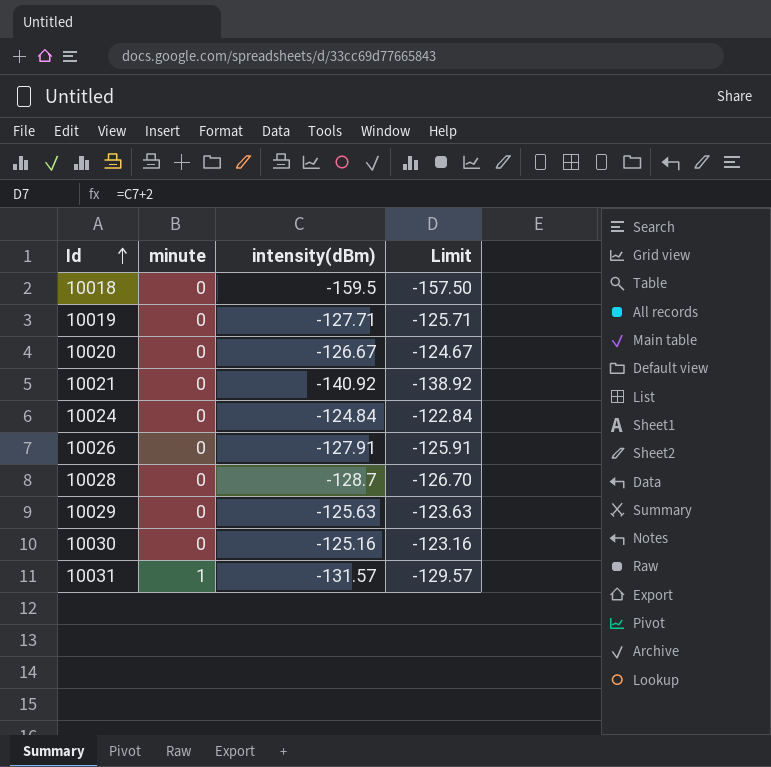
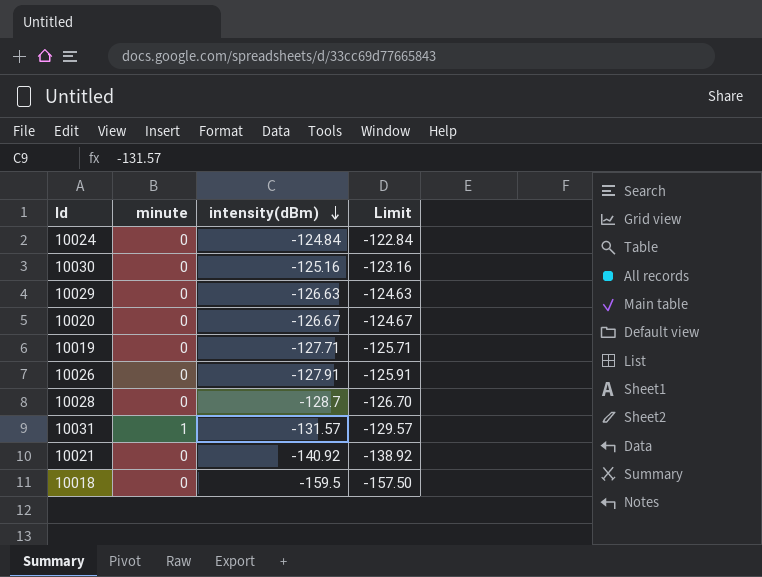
row order: Id ascending -> intensity(dBm) descending
10029 | intensity(dBm): -125.63 -> -126.63
10029 | Limit: -123.63 -> -124.63

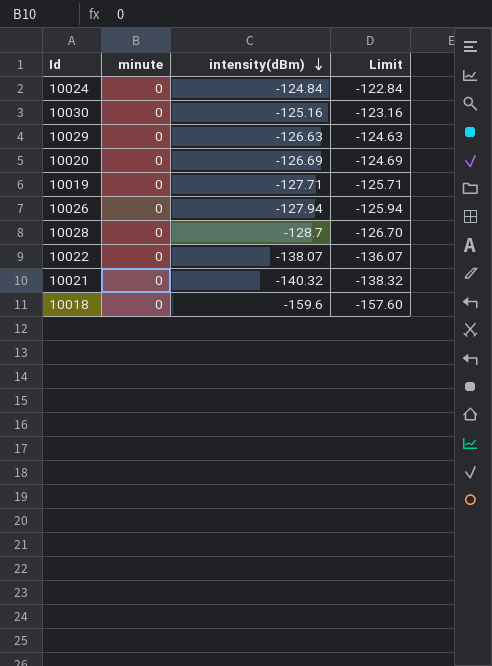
row 10031: 1 | -131.57 | -129.57 -> none
10020 | intensity(dBm): -126.67 -> -126.69
10020 | Limit: -124.67 -> -124.69
10026 | intensity(dBm): -127.91 -> -127.94
10026 | Limit: -125.91 -> -125.94
row 10022: none -> 0 | -138.07 | -136.07
10021 | intensity(dBm): -140.92 -> -140.32
10021 | Limit: -138.92 -> -138.32
10018 | intensity(dBm): -159.5 -> -159.6
10018 | Limit: -157.50 -> -157.60

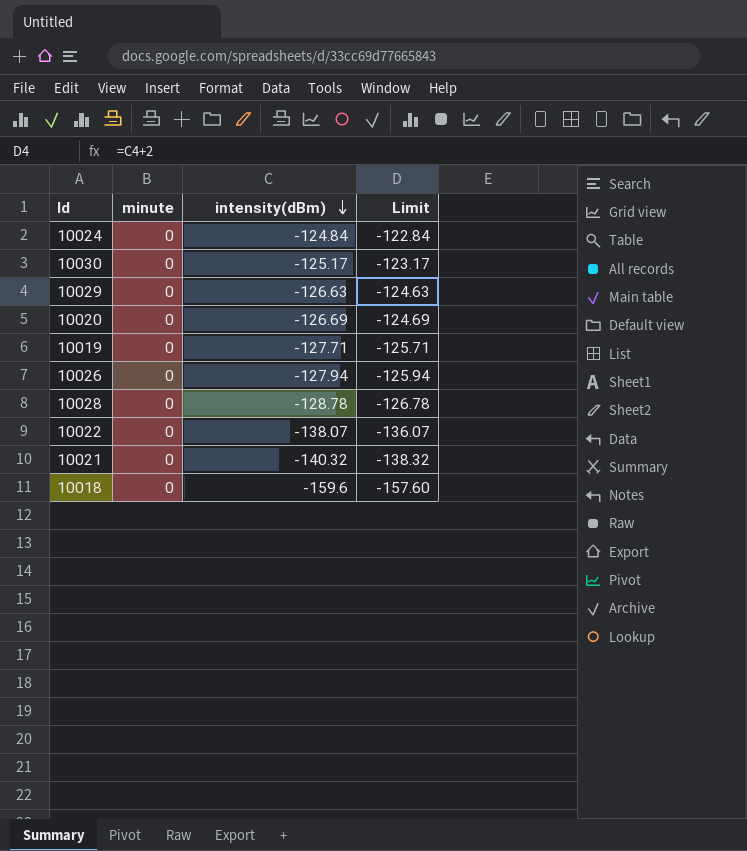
10030 | intensity(dBm): -125.16 -> -125.17
10030 | Limit: -123.16 -> -123.17
10028 | intensity(dBm): -128.7 -> -128.78
10028 | Limit: -126.70 -> -126.78

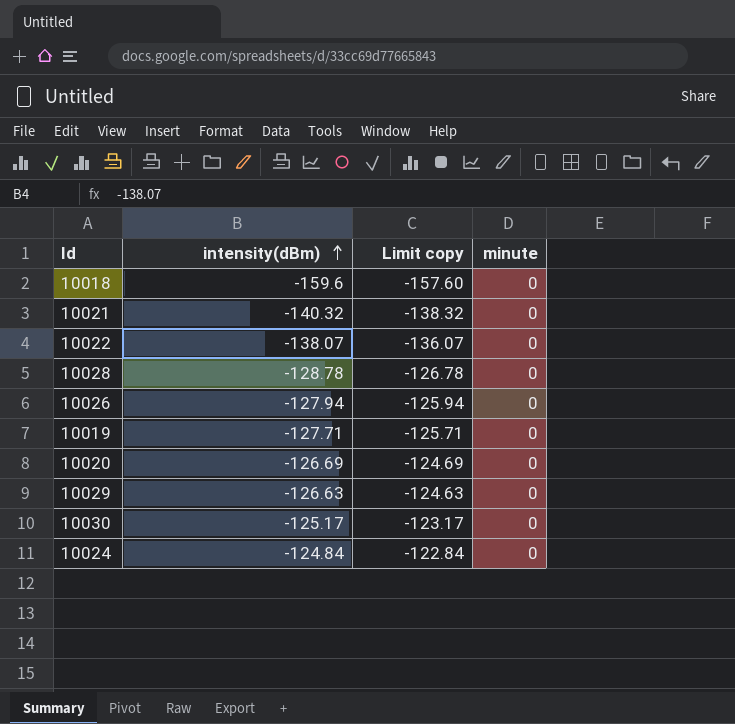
row order: intensity(dBm) descending -> intensity(dBm) ascending
column name: Limit -> Limit copy
column minute | position: 2 -> 4

